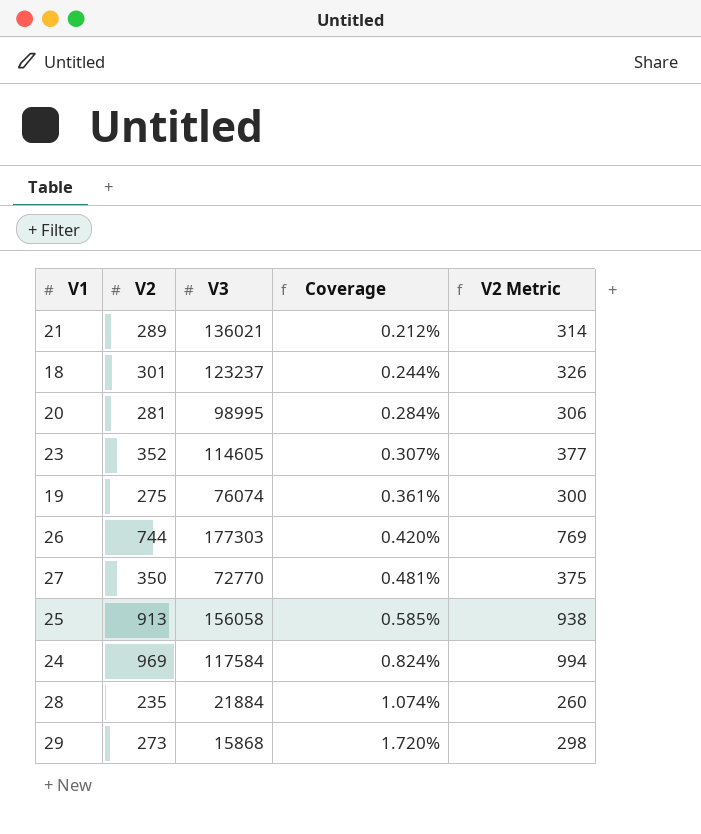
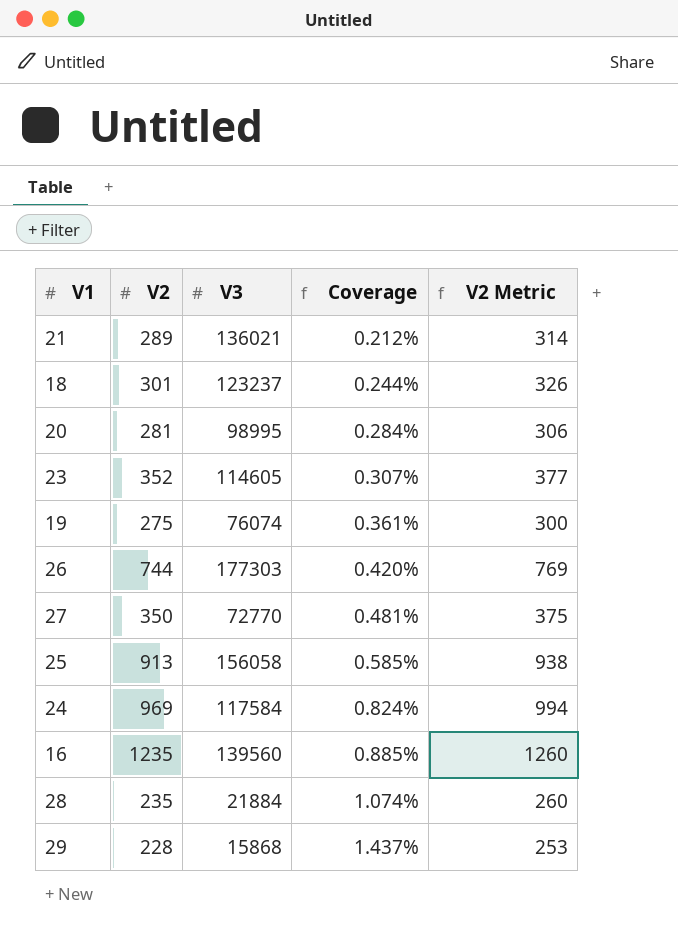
row 16: none -> 1235 | 139560 | 0.885% | 1260
29 | V2: 273 -> 228
29 | Coverage: 1.720% -> 1.437%
29 | V2 Metric: 298 -> 253

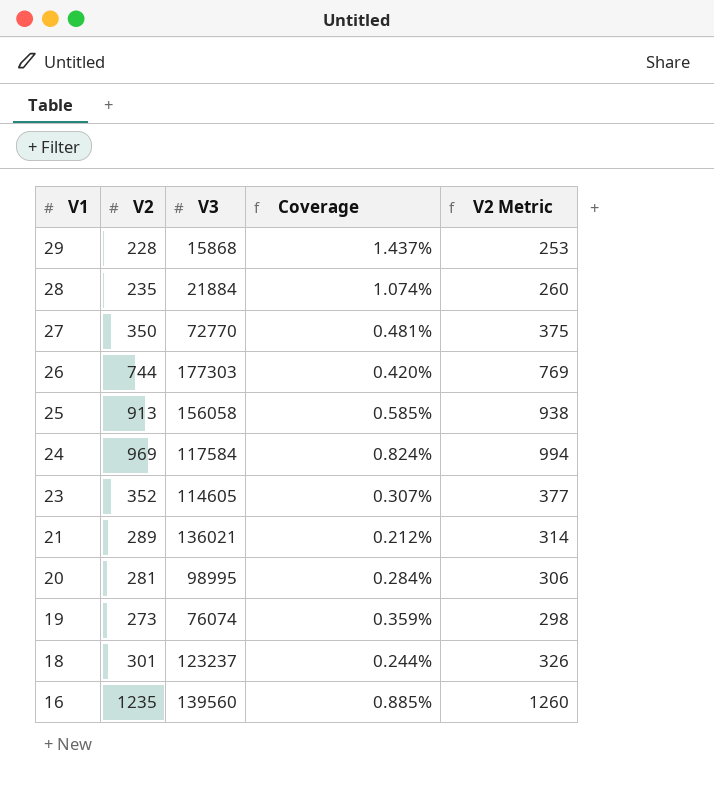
row order: Coverage ascending -> V1 descending
19 | V2: 275 -> 273
19 | Coverage: 0.361% -> 0.359%
19 | V2 Metric: 300 -> 298

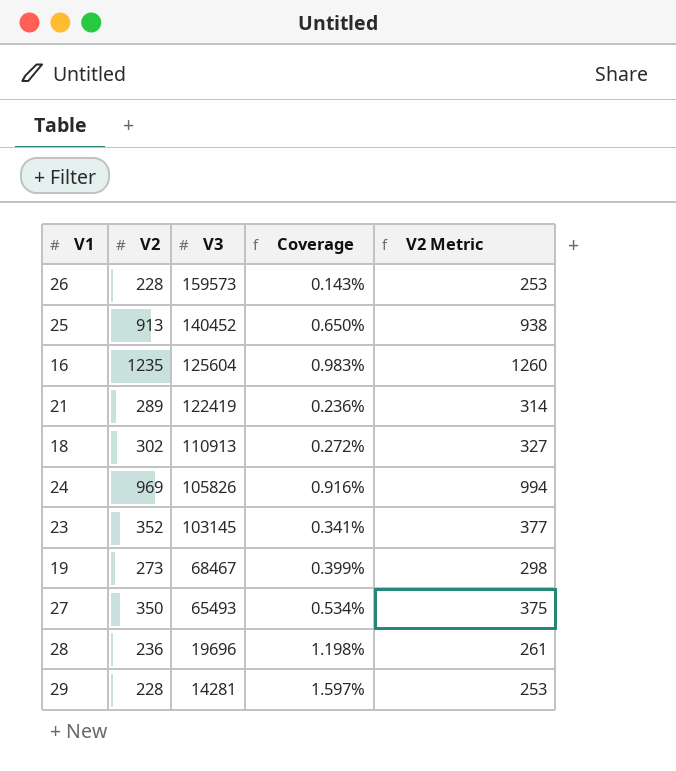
row order: V1 descending -> V3 descending
row 20: 281 | 98995 | 0.284% | 306 -> none
26 | V2: 744 -> 228
26 | V3: 177303 -> 159573
26 | Coverage: 0.420% -> 0.143%
26 | V2 Metric: 769 -> 253
25 | V3: 156058 -> 140452
25 | Coverage: 0.585% -> 0.650%
16 | V3: 139560 -> 125604
16 | Coverage: 0.885% -> 0.983%
21 | V3: 136021 -> 122419
21 | Coverage: 0.212% -> 0.236%
18 | V2: 301 -> 302
18 | V3: 123237 -> 110913
18 | Coverage: 0.244% -> 0.272%
18 | V2 Metric: 326 -> 327
24 | V3: 117584 -> 105826
24 | Coverage: 0.824% -> 0.916%
23 | V3: 114605 -> 103145
23 | Coverage: 0.307% -> 0.341%
19 | V3: 76074 -> 68467
19 | Coverage: 0.359% -> 0.399%
27 | V3: 72770 -> 65493
27 | Coverage: 0.481% -> 0.534%
28 | V2: 235 -> 236
28 | V3: 21884 -> 19696
28 | Coverage: 1.074% -> 1.198%
28 | V2 Metric: 260 -> 261
29 | V3: 15868 -> 14281
29 | Coverage: 1.437% -> 1.597%

